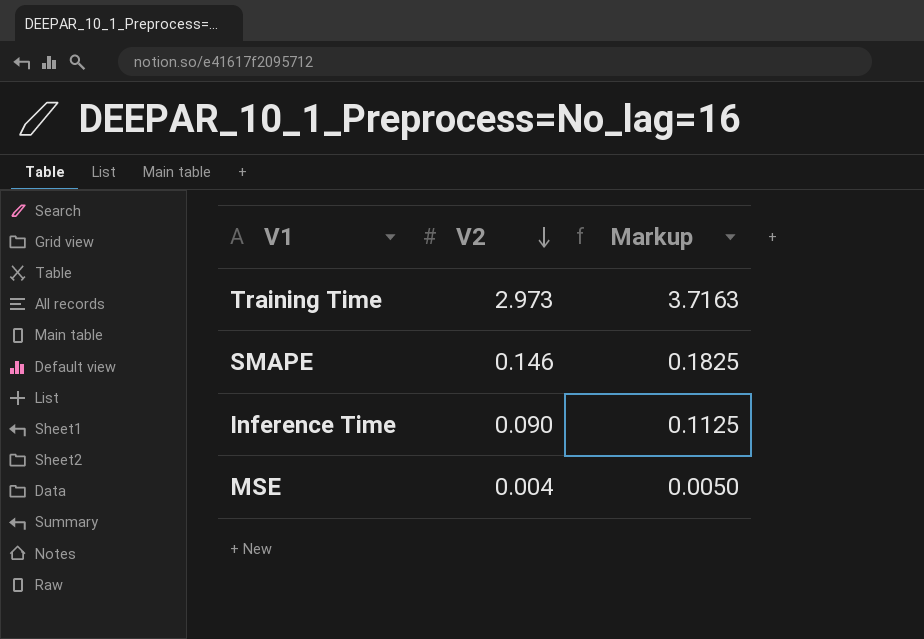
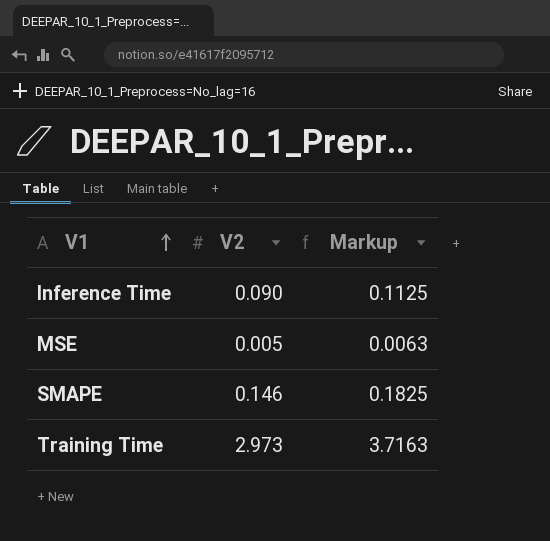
row order: V2 descending -> V1 ascending
MSE | V2: 0.004 -> 0.005
MSE | Markup: 0.0050 -> 0.0063

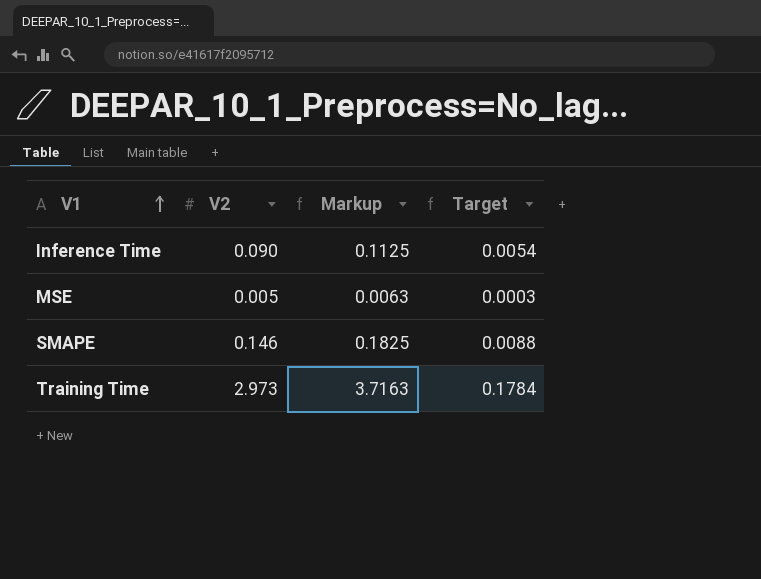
column Target | formula: none -> [V2] * 0.06

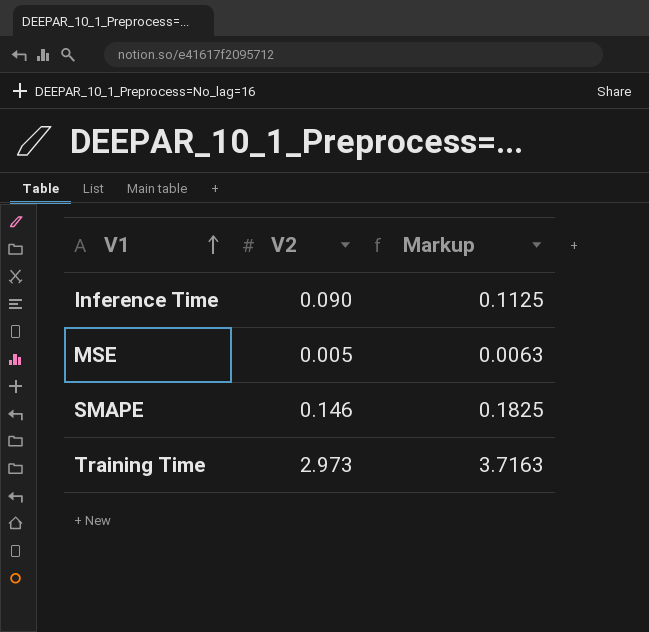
column Target | formula: [V2] * 0.06 -> none

